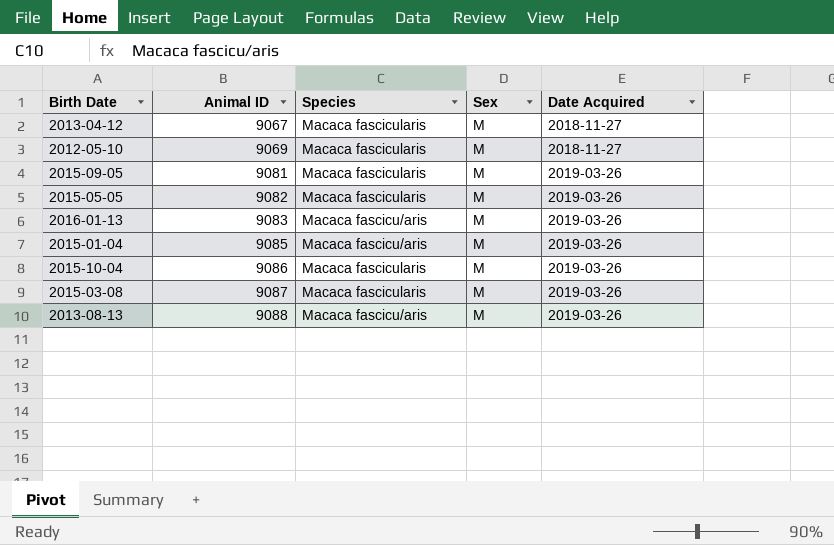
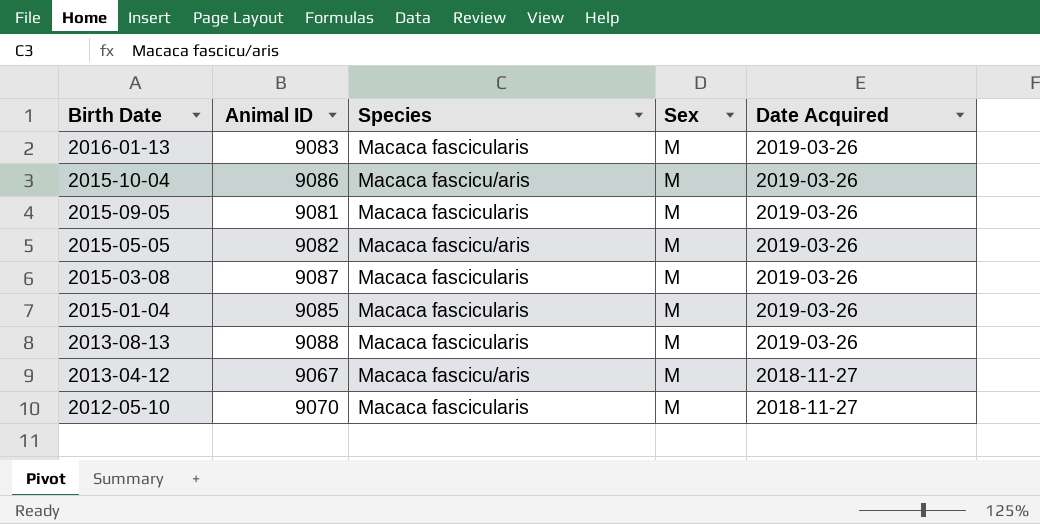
row order: Animal ID ascending -> Birth Date descending
2016-01-13 | Species: Macaca fascicu/aris -> Macaca fascicularis
2015-10-04 | Species: Macaca fascicularis -> Macaca fascicu/aris
2015-05-05 | Species: Macaca fascicularis -> Macaca fascicu/aris
2015-01-04 | Species: Macaca fascicu/aris -> Macaca fascicularis
2013-08-13 | Species: Macaca fascicu/aris -> Macaca fascicularis
2013-04-12 | Species: Macaca fascicularis -> Macaca fascicu/aris
2012-05-10 | Animal ID: 9069 -> 9070

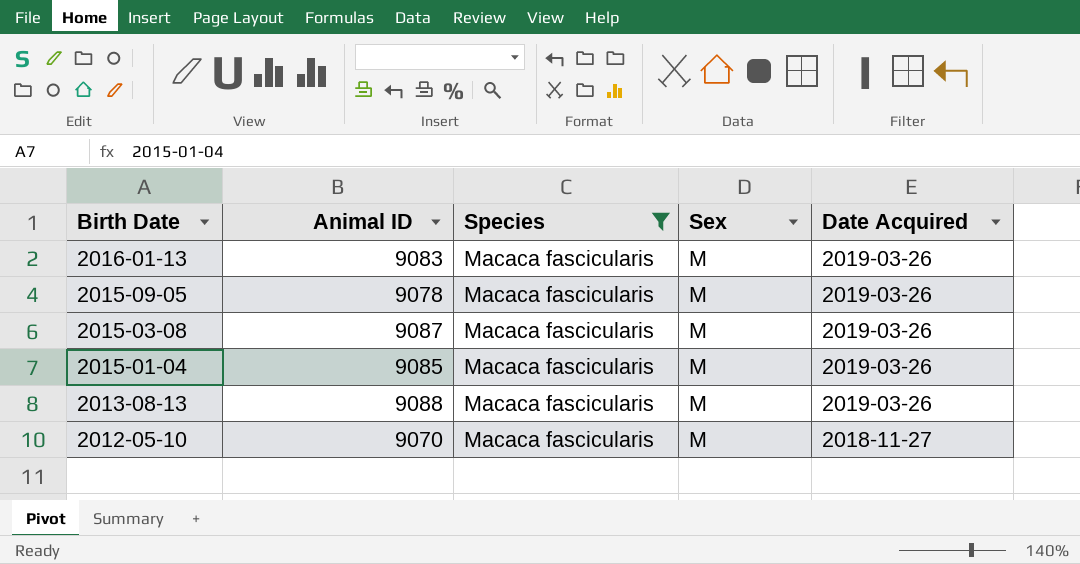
filter: none -> Species = Macaca fascicularis
2015-09-05 | Animal ID: 9081 -> 9078

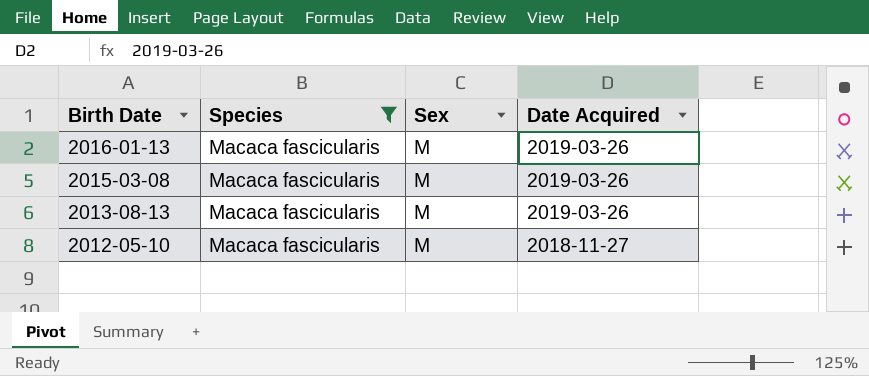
column Animal ID | position: 2 -> none
row 2015-09-05: 9078 | Macaca fascicularis | M | 2019-03-26 -> none
row 2015-01-04: 9085 | Macaca fascicularis | M | 2019-03-26 -> none

